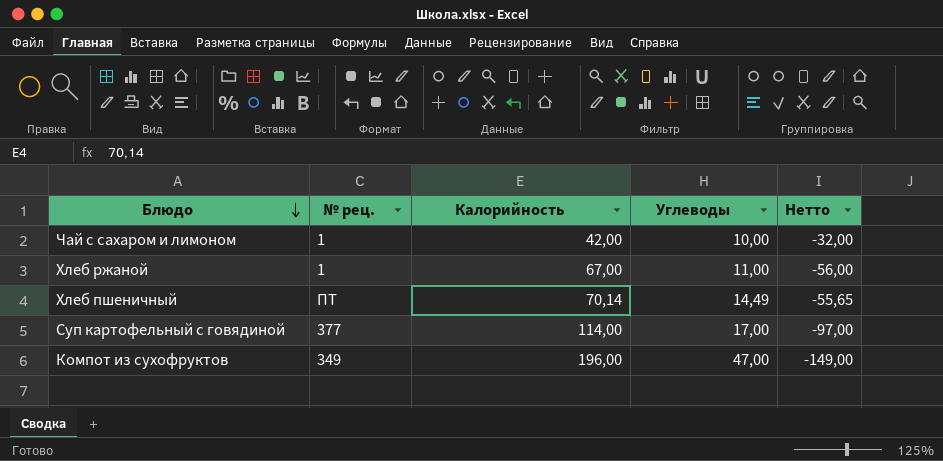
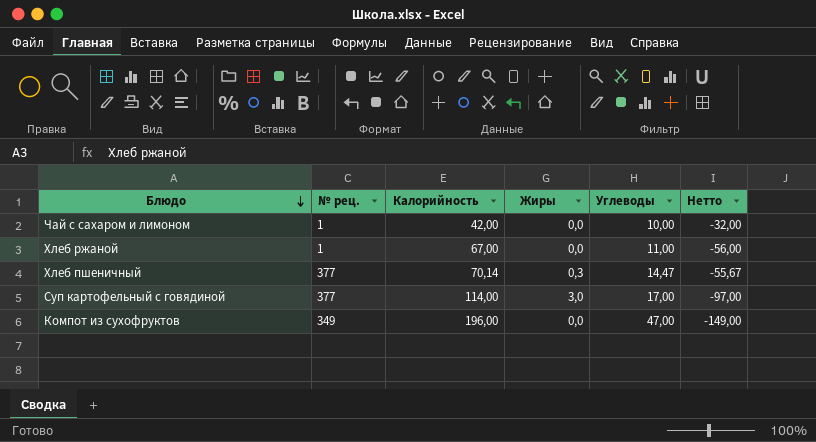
column Жиры | position: none -> 4
Хлеб пшеничный | № рец.: ПТ -> 377
Хлеб пшеничный | Углеводы: 14,49 -> 14,47
Хлеб пшеничный | Нетто: -55,65 -> -55,67

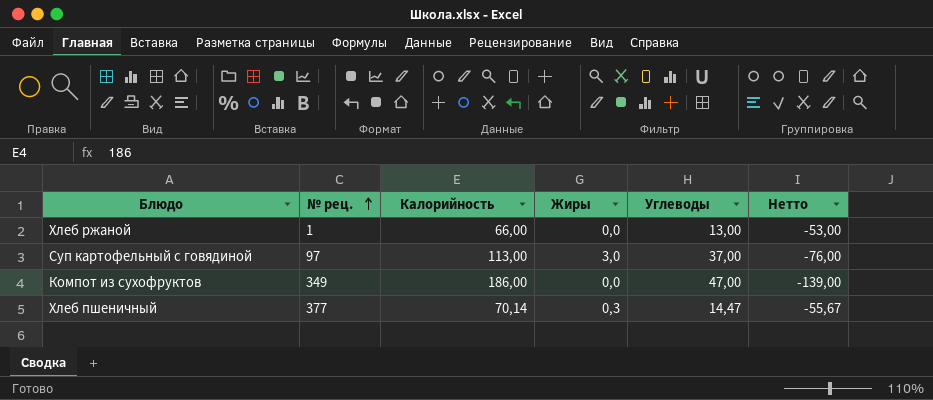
row order: Блюдо descending -> № рец. ascending
row Чай с сахаром и лимоном: 1 | 42,00 | 0,0 | 10,00 | -32,00 -> none
Хлеб ржаной | Калорийность: 67,00 -> 66,00
Хлеб ржаной | Углеводы: 11,00 -> 13,00
Хлеб ржаной | Нетто: -56,00 -> -53,00
Суп картофельный с говядиной | № рец.: 377 -> 97
Суп картофельный с говядиной | Калорийность: 114,00 -> 113,00
Суп картофельный с говядиной | Углеводы: 17,00 -> 37,00
Суп картофельный с говядиной | Нетто: -97,00 -> -76,00
Компот из сухофруктов | Калорийность: 196,00 -> 186,00
Компот из сухофруктов | Нетто: -149,00 -> -139,00

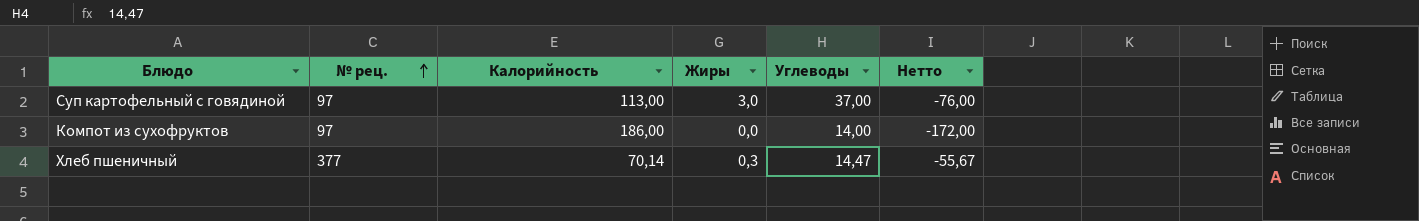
row Хлеб ржаной: 1 | 66,00 | 0,0 | 13,00 | -53,00 -> none
Компот из сухофруктов | № рец.: 349 -> 97
Компот из сухофруктов | Углеводы: 47,00 -> 14,00
Компот из сухофруктов | Нетто: -139,00 -> -172,00

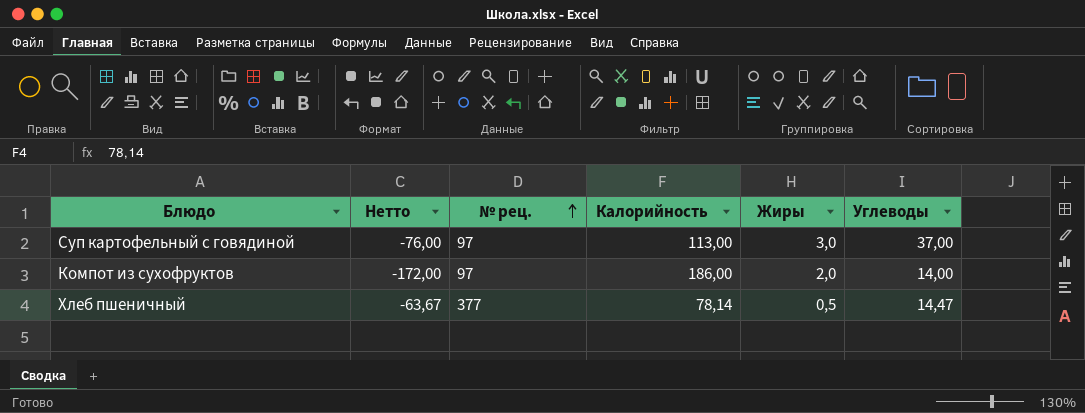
column Нетто | position: 6 -> 2
Компот из сухофруктов | Жиры: 0,0 -> 2,0
Хлеб пшеничный | Нетто: -55,67 -> -63,67
Хлеб пшеничный | Калорийность: 70,14 -> 78,14
Хлеб пшеничный | Жиры: 0,3 -> 0,5

